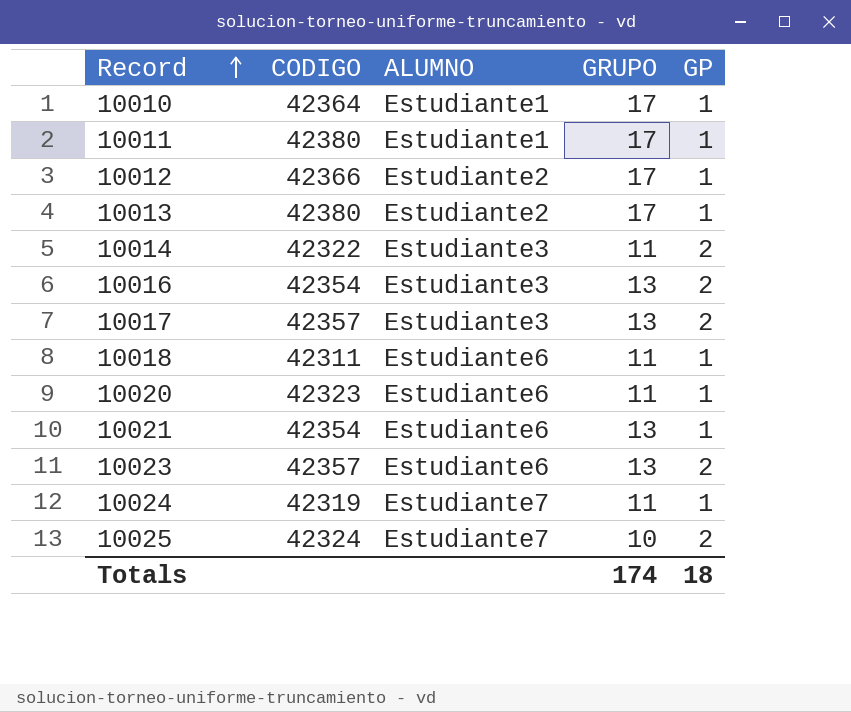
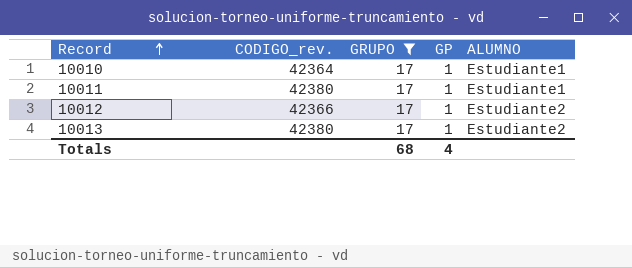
filter: none -> GRUPO = 17
column name: CODIGO -> CODIGO_rev.
column ALUMNO | position: 3 -> 5
Totals | GRUPO: 174 -> 68
Totals | GP: 18 -> 4

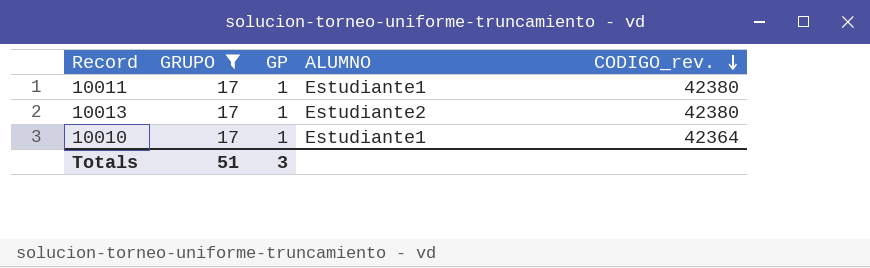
row order: Record ascending -> CODIGO_rev. descending
column CODIGO_rev. | position: 2 -> 5
row 10012: 42366 | 17 | 1 | Estudiante2 -> none
Totals | GRUPO: 68 -> 51
Totals | GP: 4 -> 3

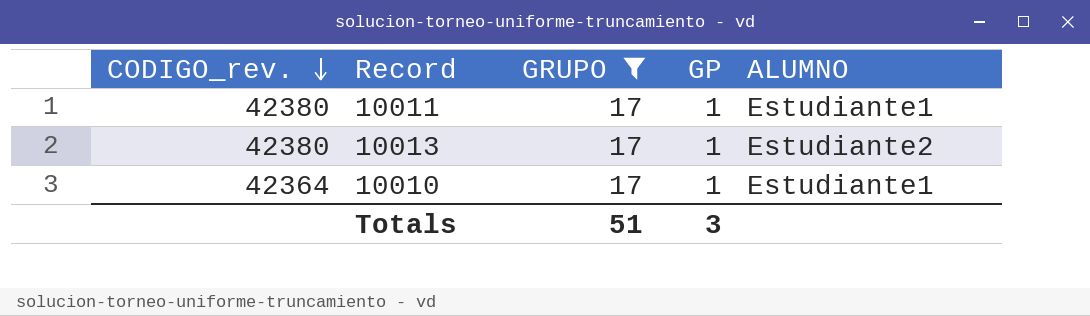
column CODIGO_rev. | position: 5 -> 1

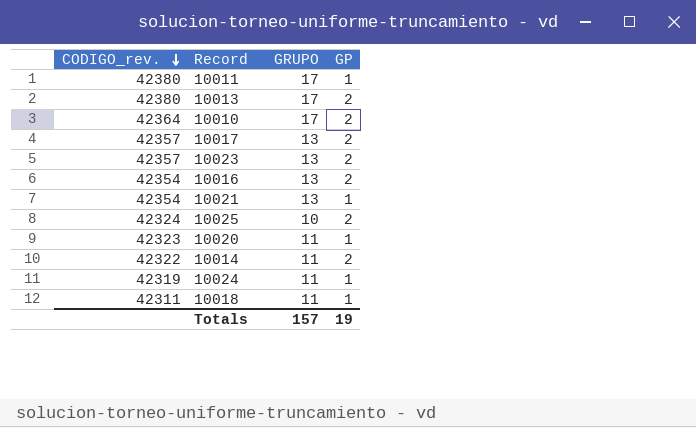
filter: GRUPO = 17 -> none
column ALUMNO | position: 5 -> none
10013 | GP: 1 -> 2
10010 | GP: 1 -> 2
Totals | GRUPO: 51 -> 157
Totals | GP: 3 -> 19

